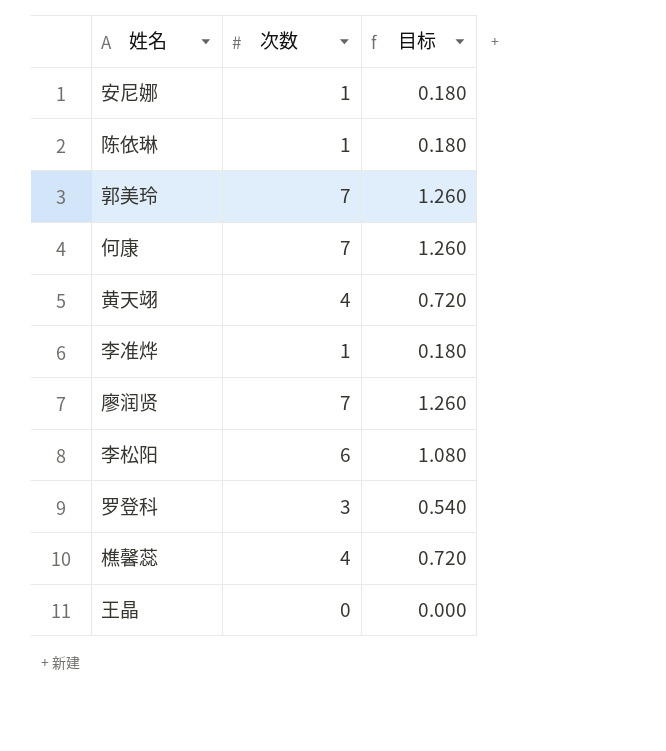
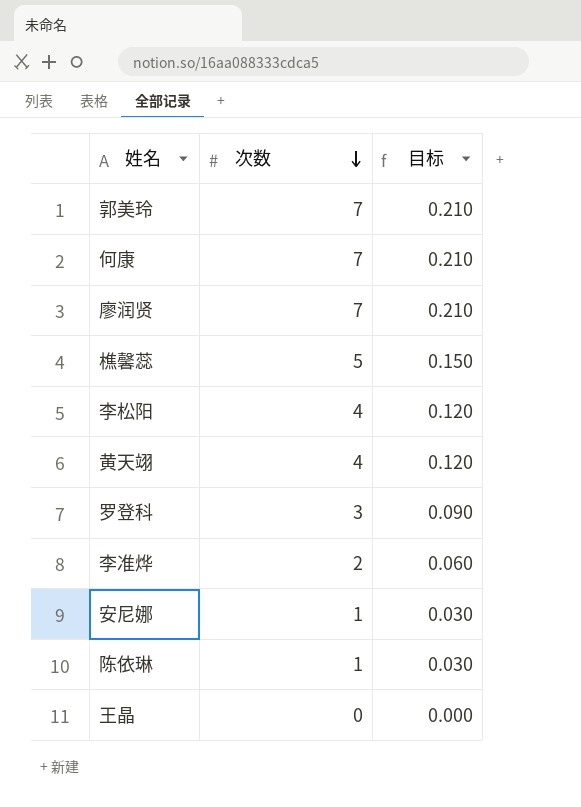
row order: none -> 次数 descending
column 目标 | formula: [次数] * 0.18 -> [次数] * 0.03
樵馨蕊 | 次数: 4 -> 5
李松阳 | 次数: 6 -> 4
李准烨 | 次数: 1 -> 2

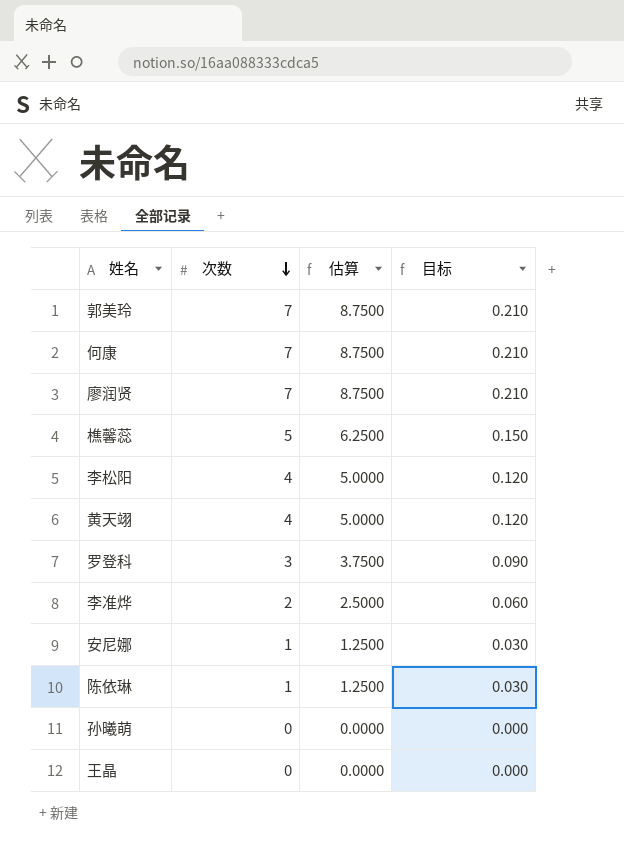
column 估算 | formula: none -> [次数] * 1.25
row 孙曦萌: none -> 0 | 0.0000 | 0.000

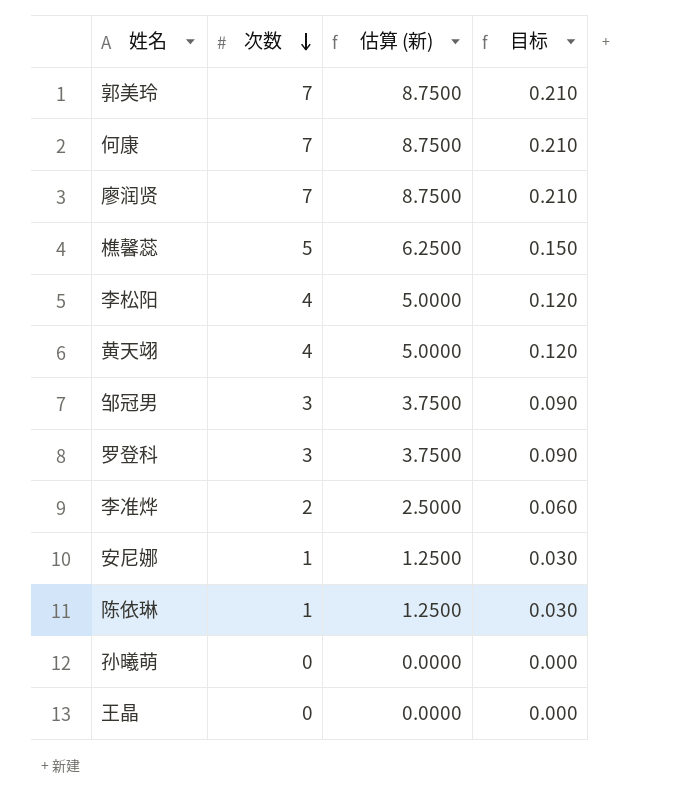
column name: 估算 -> 估算 (新)
row 邹冠男: none -> 3 | 3.7500 | 0.090

